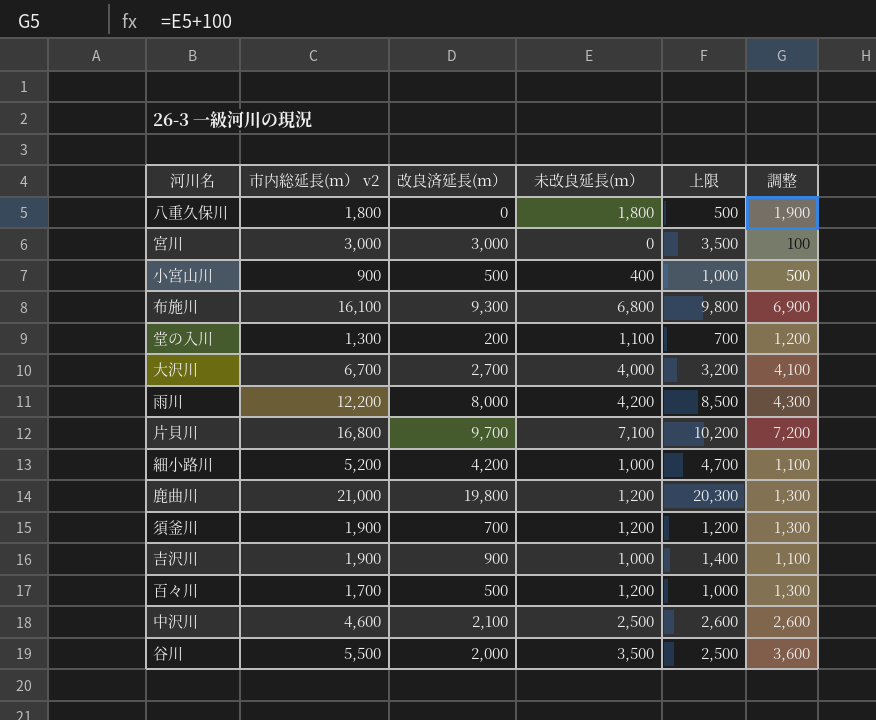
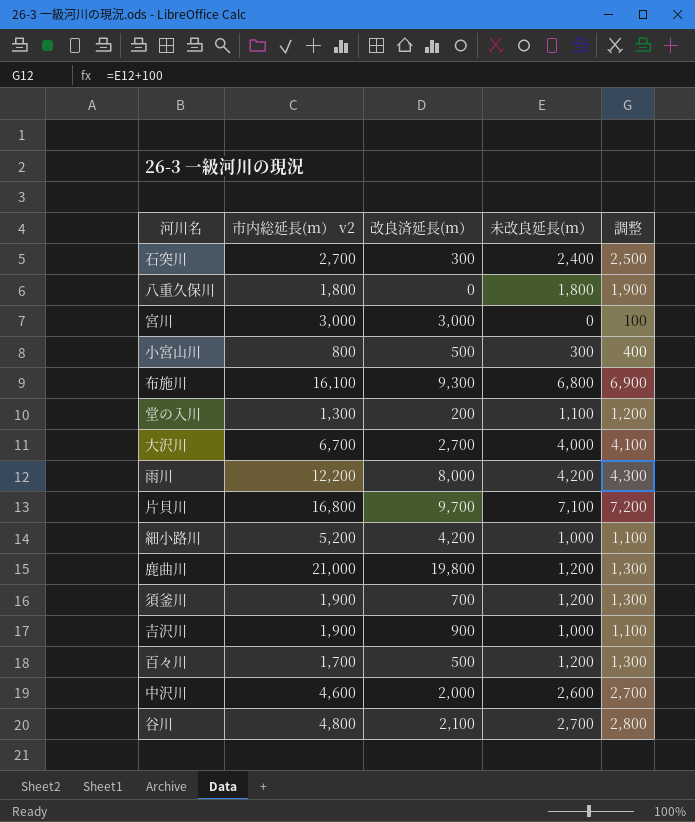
column 上限 | formula: [改良済延長(ｍ）] + 500 -> none
row 石突川: none -> 2,700 | 300 | 2,400 | 2,500
小宮山川 | 市内総延長(ｍ） v2: 900 -> 800
小宮山川 | 未改良延長(ｍ）: 400 -> 300
小宮山川 | 調整: 500 -> 400
中沢川 | 改良済延長(ｍ）: 2,100 -> 2,000
中沢川 | 未改良延長(ｍ）: 2,500 -> 2,600
中沢川 | 調整: 2,600 -> 2,700
谷川 | 市内総延長(ｍ） v2: 5,500 -> 4,800
谷川 | 改良済延長(ｍ）: 2,000 -> 2,100
谷川 | 未改良延長(ｍ）: 3,500 -> 2,700
谷川 | 調整: 3,600 -> 2,800

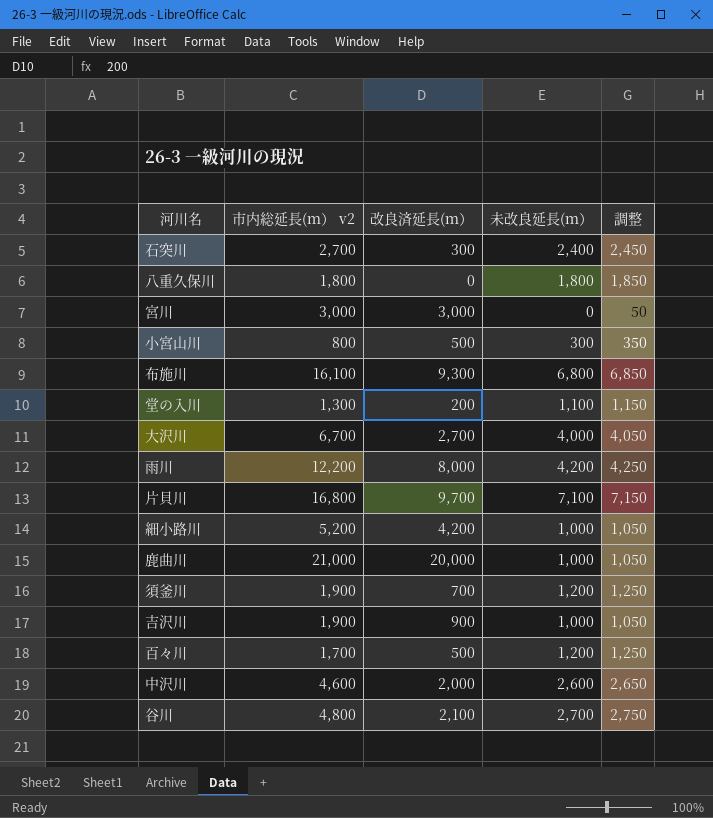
column 調整 | formula: [未改良延長(ｍ）] + 100 -> [未改良延長(ｍ）] + 50
鹿曲川 | 改良済延長(ｍ）: 19,800 -> 20,000
鹿曲川 | 未改良延長(ｍ）: 1,200 -> 1,000

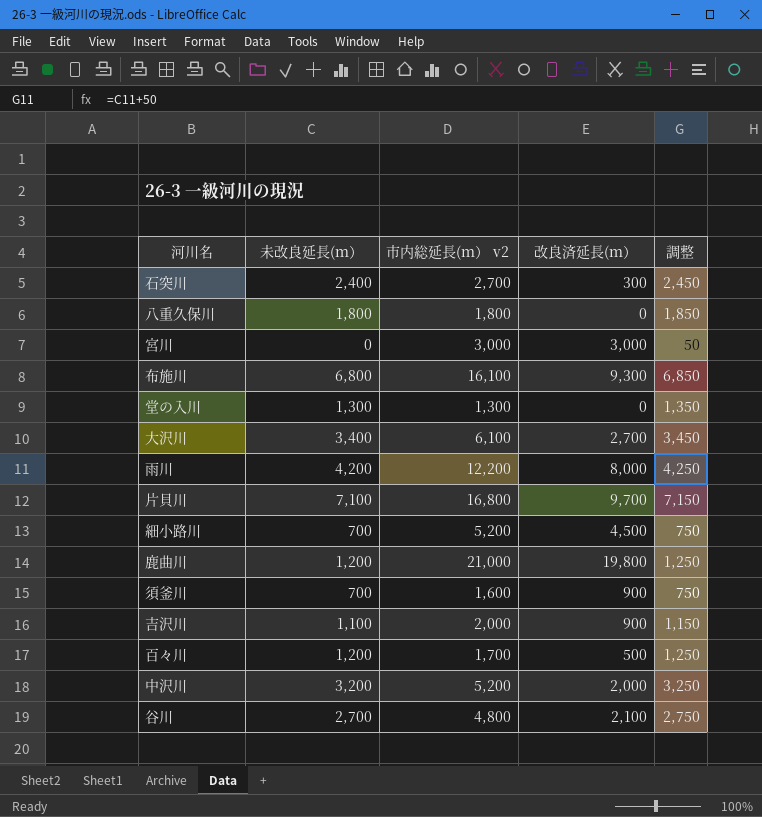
column 未改良延長(ｍ） | position: 4 -> 2
row 小宮山川: 800 | 500 | 300 | 350 -> none
堂の入川 | 未改良延長(ｍ）: 1,100 -> 1,300
堂の入川 | 改良済延長(ｍ）: 200 -> 0
堂の入川 | 調整: 1,150 -> 1,350
大沢川 | 未改良延長(ｍ）: 4,000 -> 3,400
大沢川 | 市内総延長(ｍ） v2: 6,700 -> 6,100
大沢川 | 調整: 4,050 -> 3,450
細小路川 | 未改良延長(ｍ）: 1,000 -> 700
細小路川 | 改良済延長(ｍ）: 4,200 -> 4,500
細小路川 | 調整: 1,050 -> 750
鹿曲川 | 未改良延長(ｍ）: 1,000 -> 1,200
鹿曲川 | 改良済延長(ｍ）: 20,000 -> 19,800
鹿曲川 | 調整: 1,050 -> 1,250
須釜川 | 未改良延長(ｍ）: 1,200 -> 700
須釜川 | 市内総延長(ｍ） v2: 1,900 -> 1,600
須釜川 | 改良済延長(ｍ）: 700 -> 900
須釜川 | 調整: 1,250 -> 750
吉沢川 | 未改良延長(ｍ）: 1,000 -> 1,100
吉沢川 | 市内総延長(ｍ） v2: 1,900 -> 2,000
吉沢川 | 調整: 1,050 -> 1,150
中沢川 | 未改良延長(ｍ）: 2,600 -> 3,200
中沢川 | 市内総延長(ｍ） v2: 4,600 -> 5,200
中沢川 | 調整: 2,650 -> 3,250

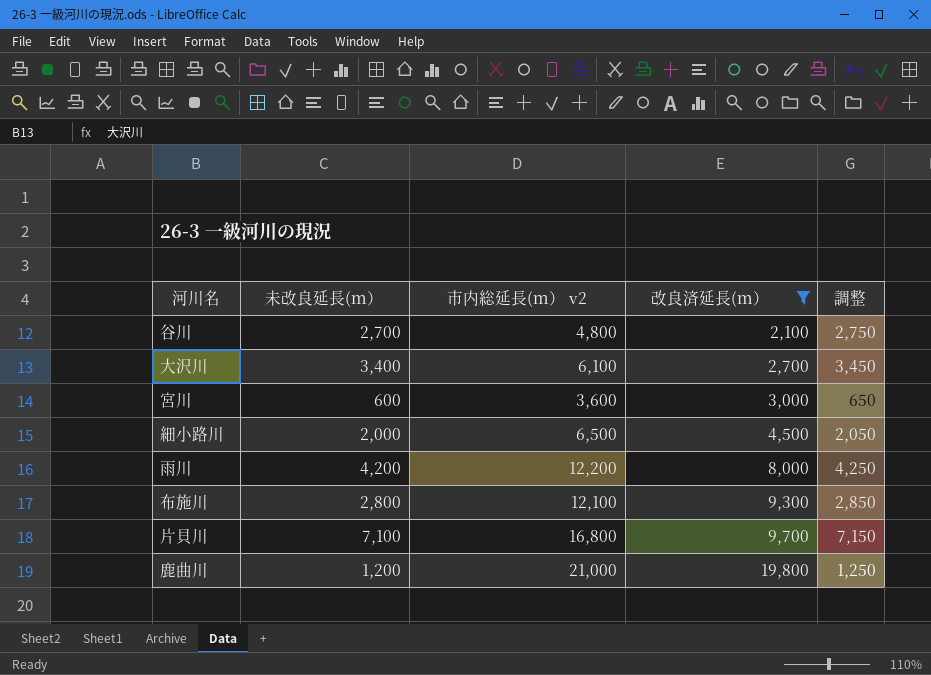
filter: none -> 改良済延長(ｍ） >= 2,100
row order: none -> 改良済延長(ｍ） ascending
宮川 | 未改良延長(ｍ）: 0 -> 600
宮川 | 市内総延長(ｍ） v2: 3,000 -> 3,600
宮川 | 調整: 50 -> 650
細小路川 | 未改良延長(ｍ）: 700 -> 2,000
細小路川 | 市内総延長(ｍ） v2: 5,200 -> 6,500
細小路川 | 調整: 750 -> 2,050
布施川 | 未改良延長(ｍ）: 6,800 -> 2,800
布施川 | 市内総延長(ｍ） v2: 16,100 -> 12,100
布施川 | 調整: 6,850 -> 2,850

